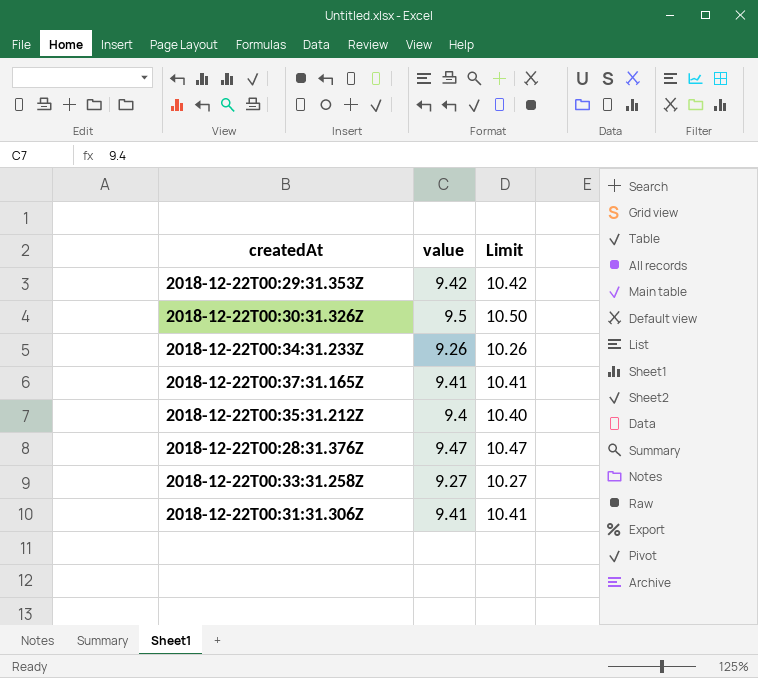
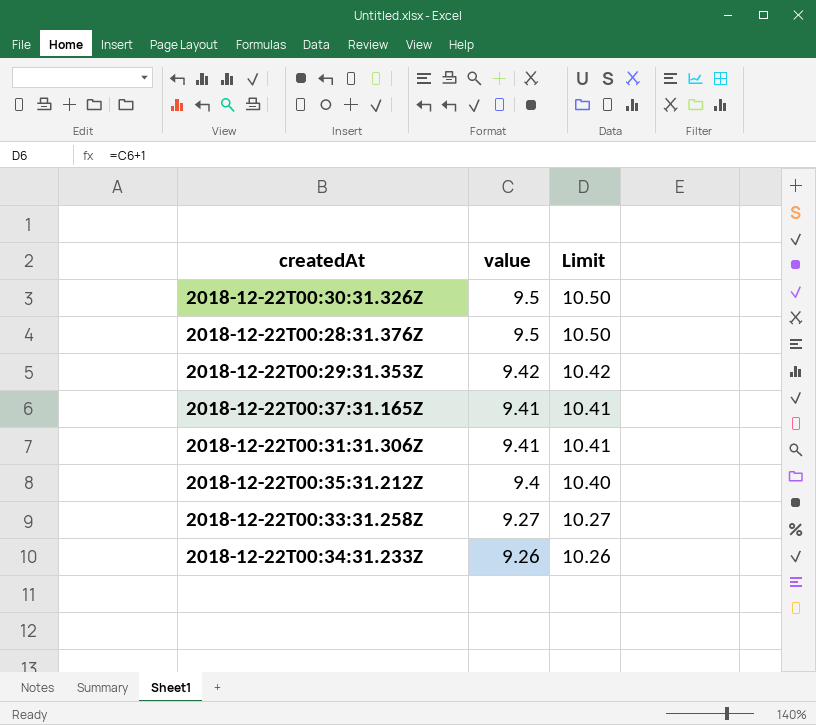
row order: none -> value descending
2018-12-22T00:28:31.376Z | value: 9.47 -> 9.5
2018-12-22T00:28:31.376Z | Limit: 10.47 -> 10.50

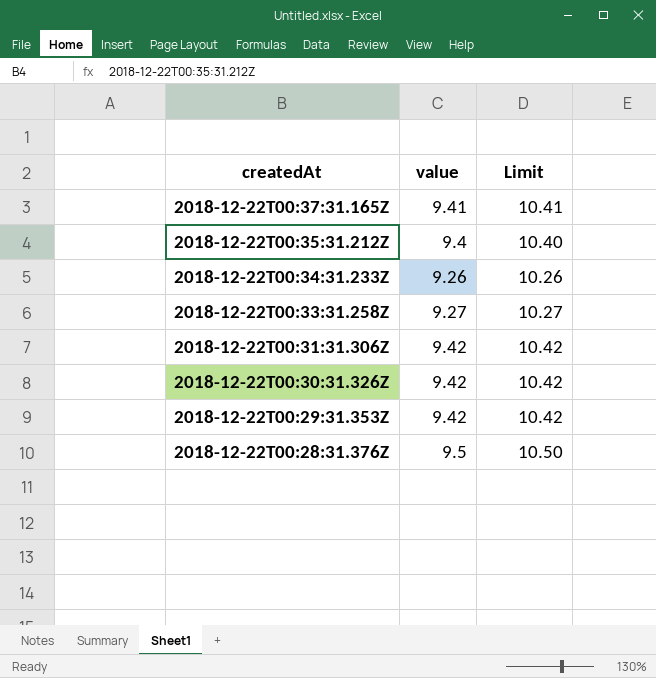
row order: value descending -> createdAt descending
2018-12-22T00:31:31.306Z | value: 9.41 -> 9.42
2018-12-22T00:31:31.306Z | Limit: 10.41 -> 10.42
2018-12-22T00:30:31.326Z | value: 9.5 -> 9.42
2018-12-22T00:30:31.326Z | Limit: 10.50 -> 10.42

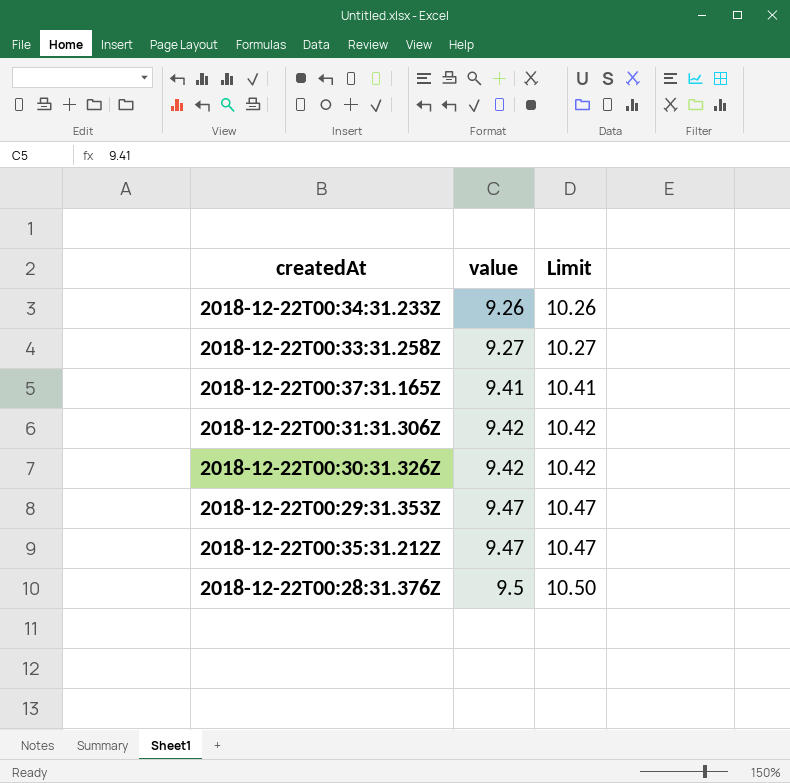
row order: createdAt descending -> value ascending
2018-12-22T00:29:31.353Z | value: 9.42 -> 9.47
2018-12-22T00:29:31.353Z | Limit: 10.42 -> 10.47
2018-12-22T00:35:31.212Z | value: 9.4 -> 9.47
2018-12-22T00:35:31.212Z | Limit: 10.40 -> 10.47

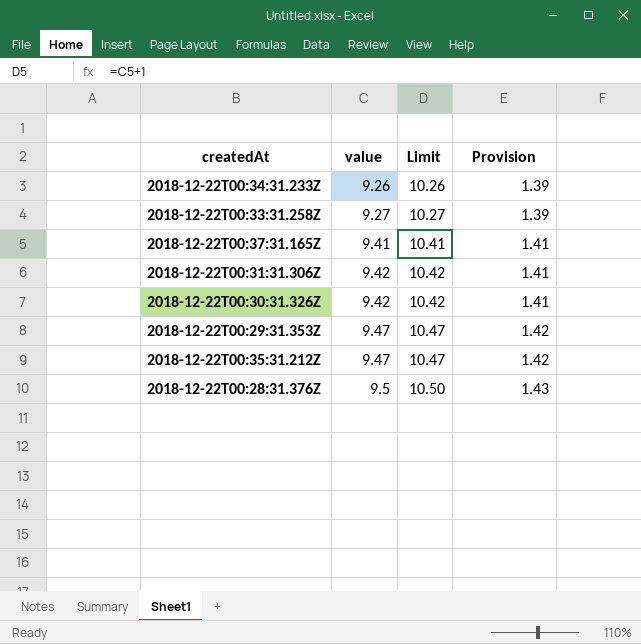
column Provision | formula: none -> [value] * 0.15

